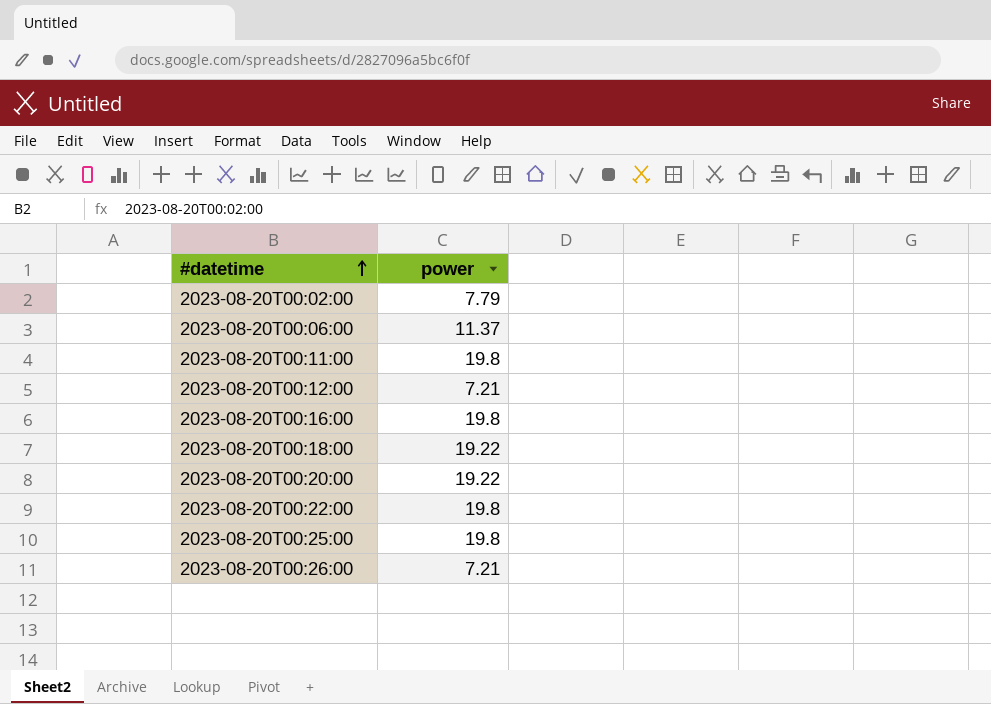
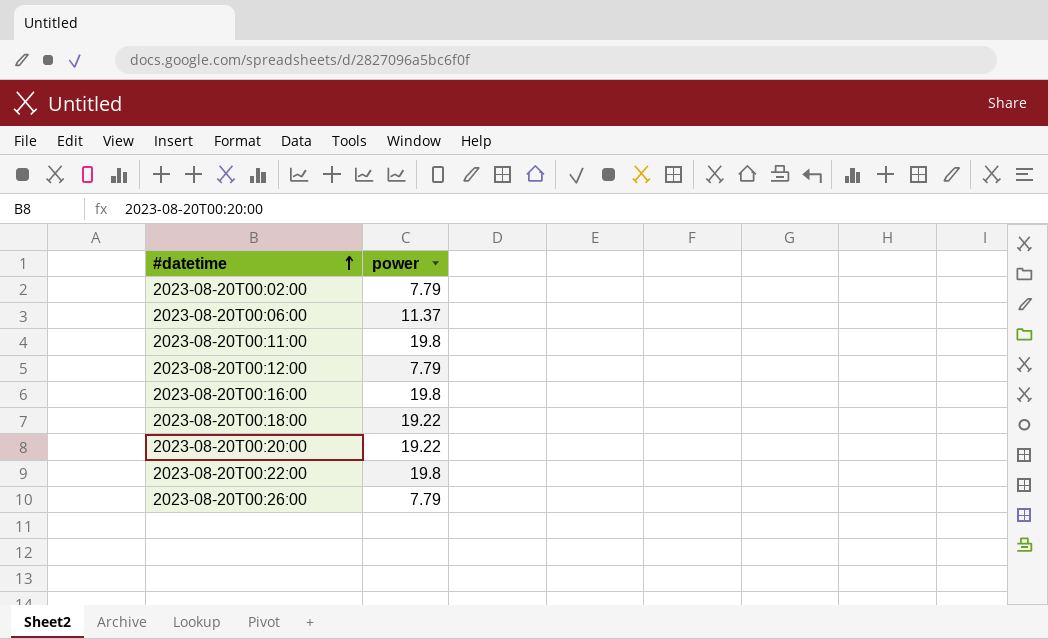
row 2023-08-20T00:25:00: 19.8 -> none
2023-08-20T00:12:00 | power: 7.21 -> 7.79
2023-08-20T00:26:00 | power: 7.21 -> 7.79

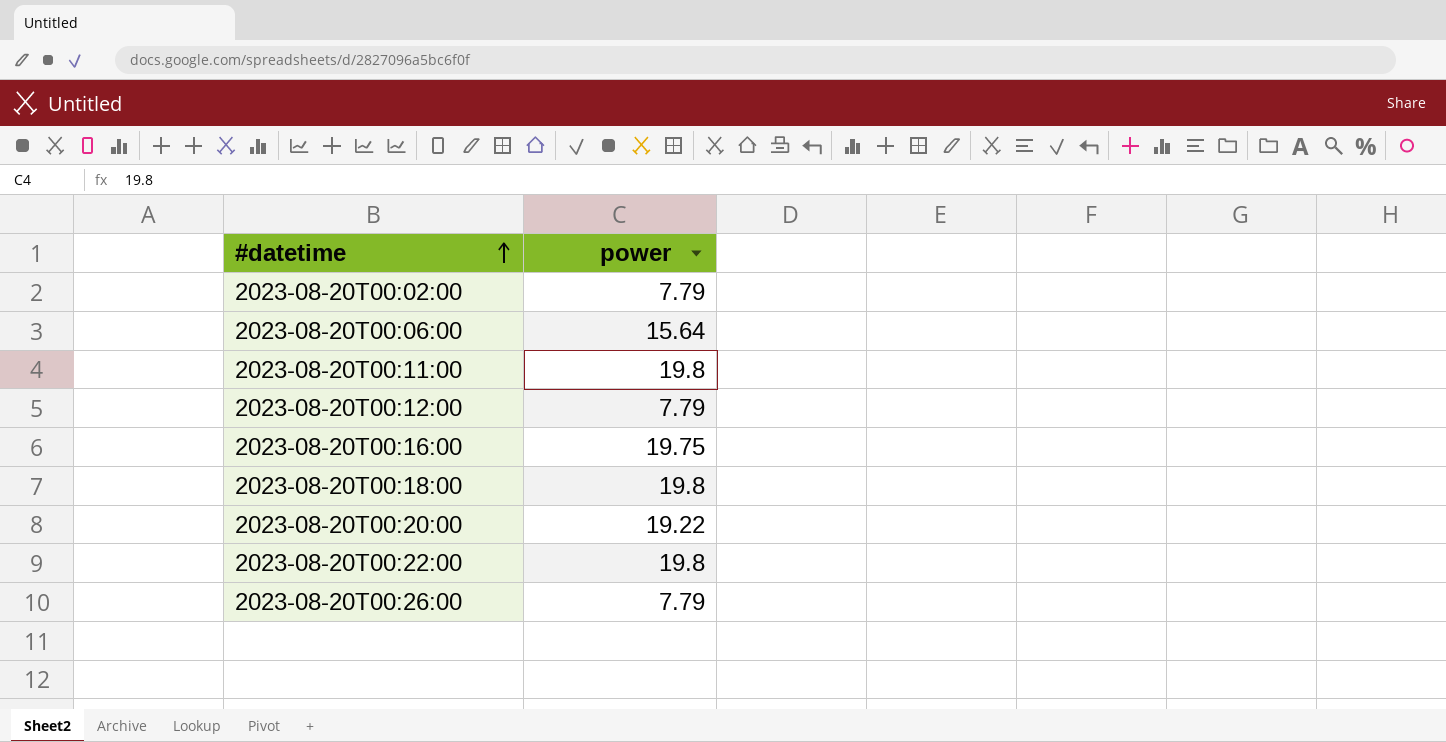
2023-08-20T00:06:00 | power: 11.37 -> 15.64
2023-08-20T00:16:00 | power: 19.8 -> 19.75
2023-08-20T00:18:00 | power: 19.22 -> 19.8

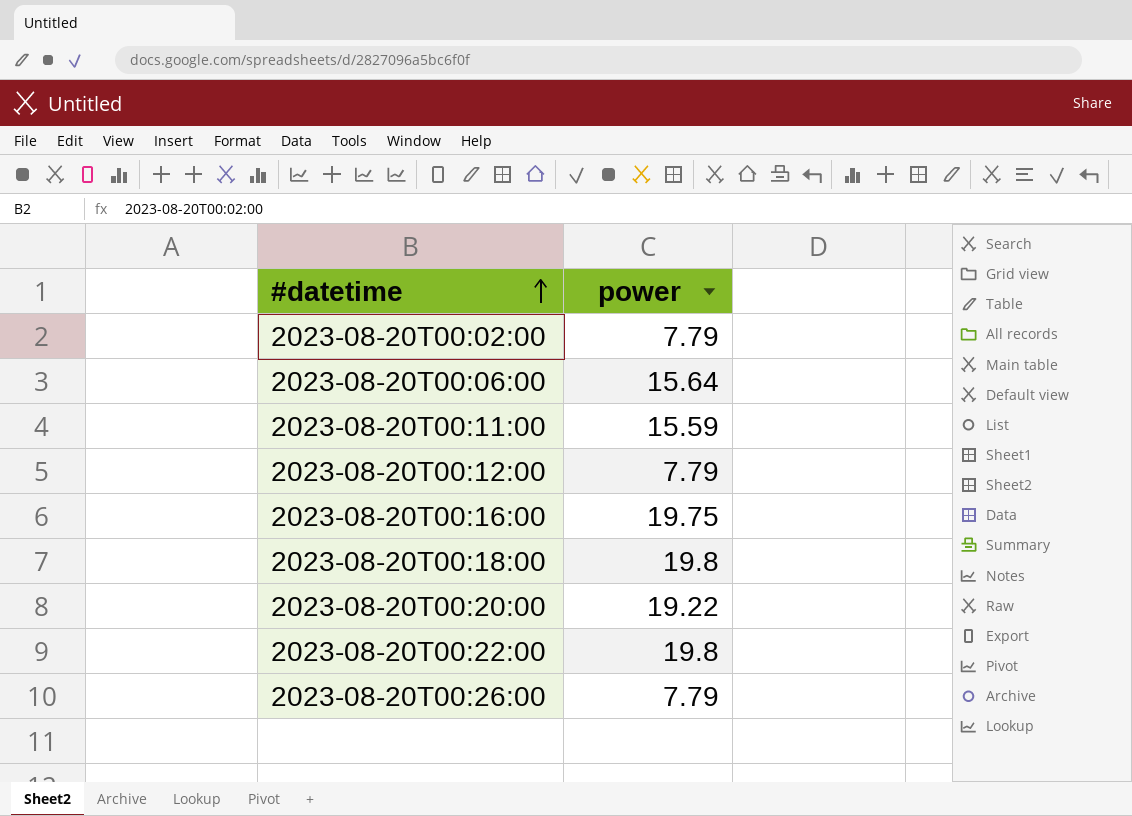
2023-08-20T00:11:00 | power: 19.8 -> 15.59

